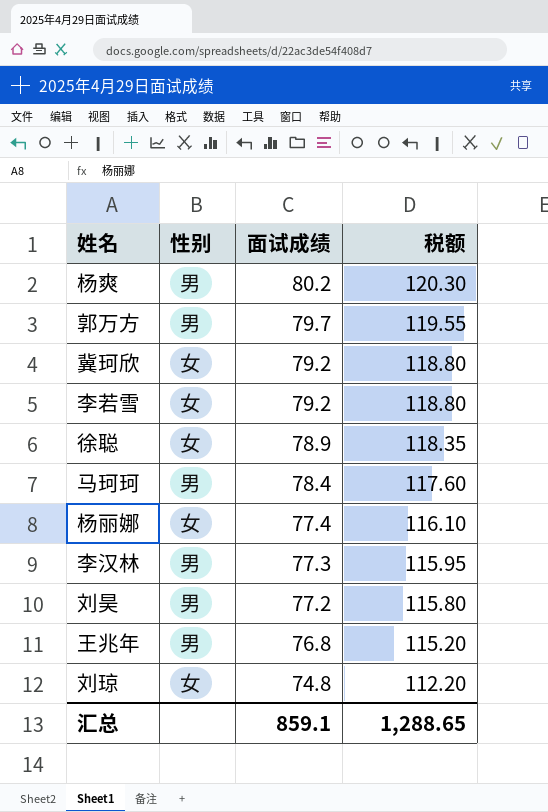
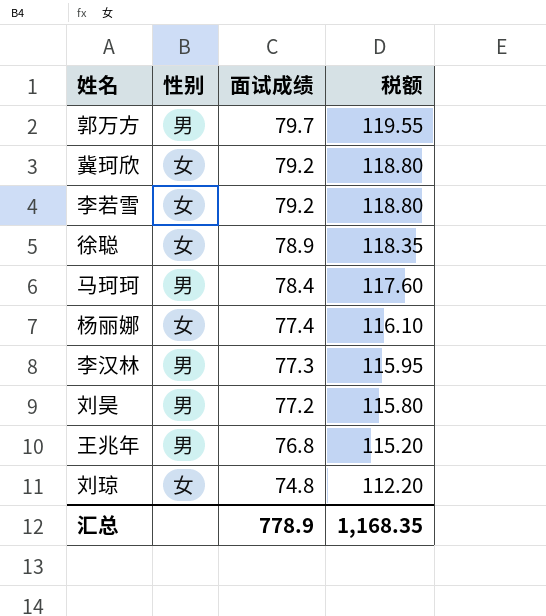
row 杨爽: 男 | 80.2 | 120.30 -> none
汇总 | 面试成绩: 859.1 -> 778.9
汇总 | 税额: 1,288.65 -> 1,168.35

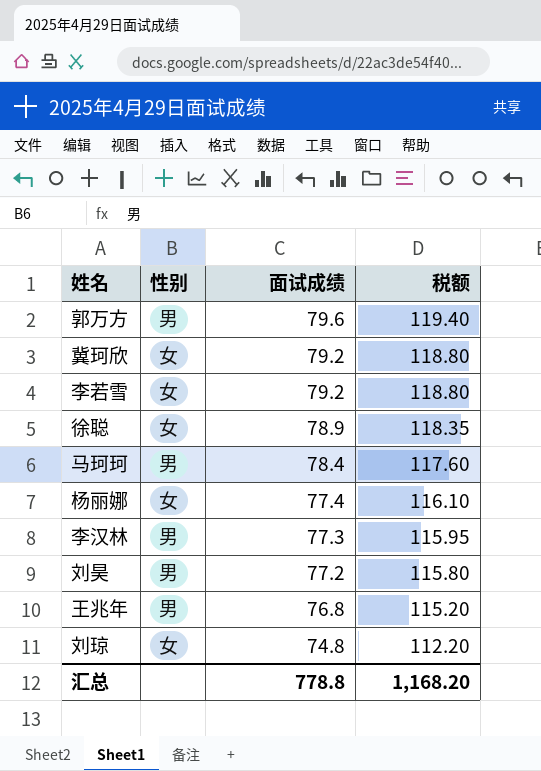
郭万方 | 面试成绩: 79.7 -> 79.6
郭万方 | 税额: 119.55 -> 119.40
汇总 | 面试成绩: 778.9 -> 778.8
汇总 | 税额: 1,168.35 -> 1,168.20

